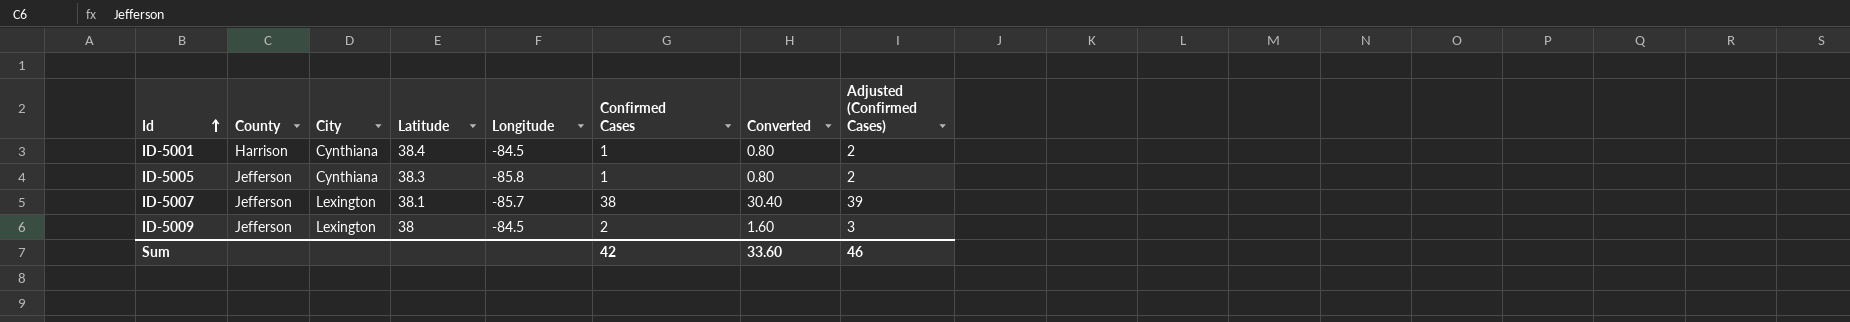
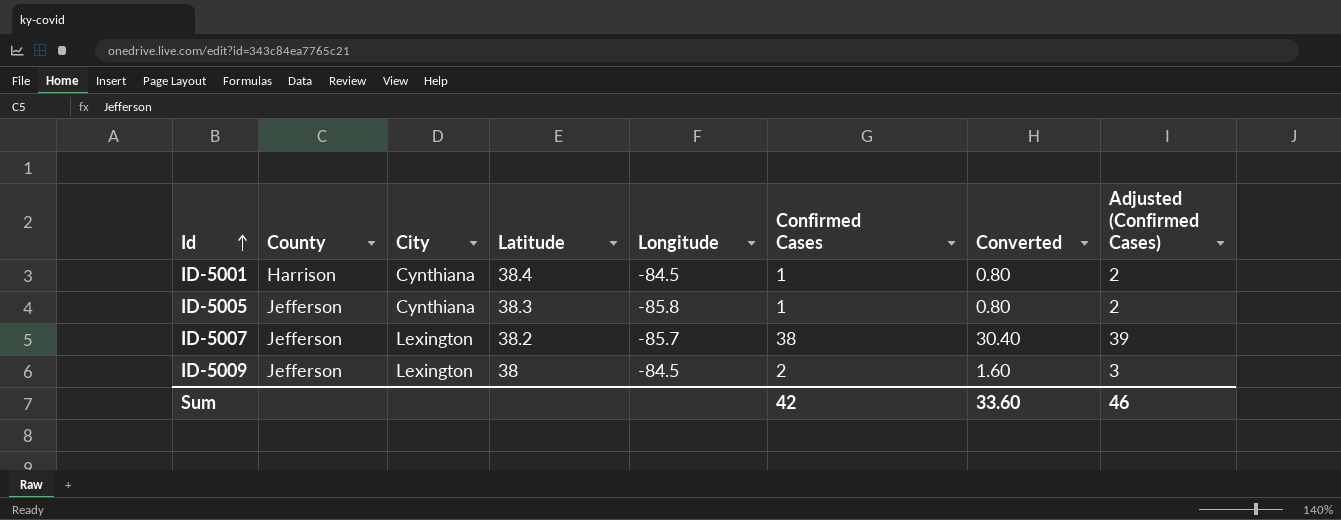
ID-5007 | Latitude: 38.1 -> 38.2

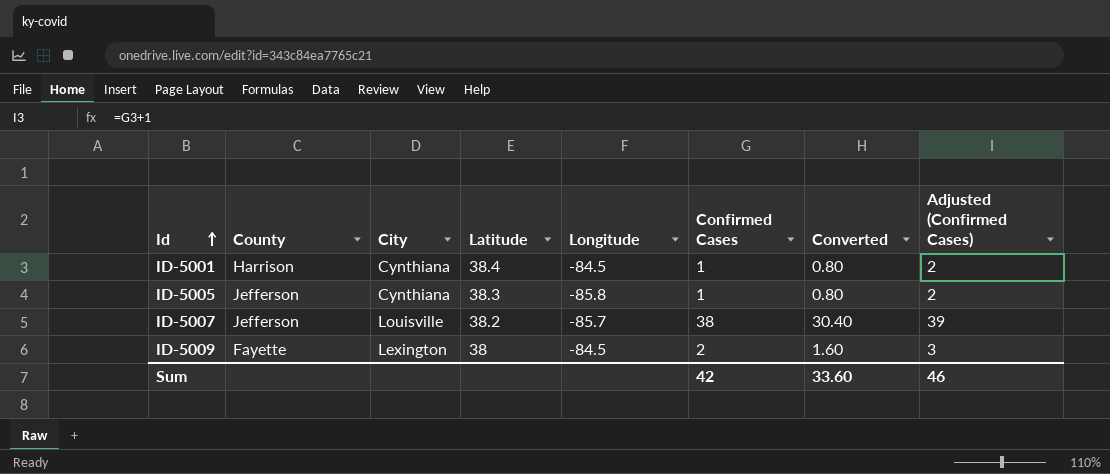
ID-5007 | City: Lexington -> Louisville
ID-5009 | County: Jefferson -> Fayette

